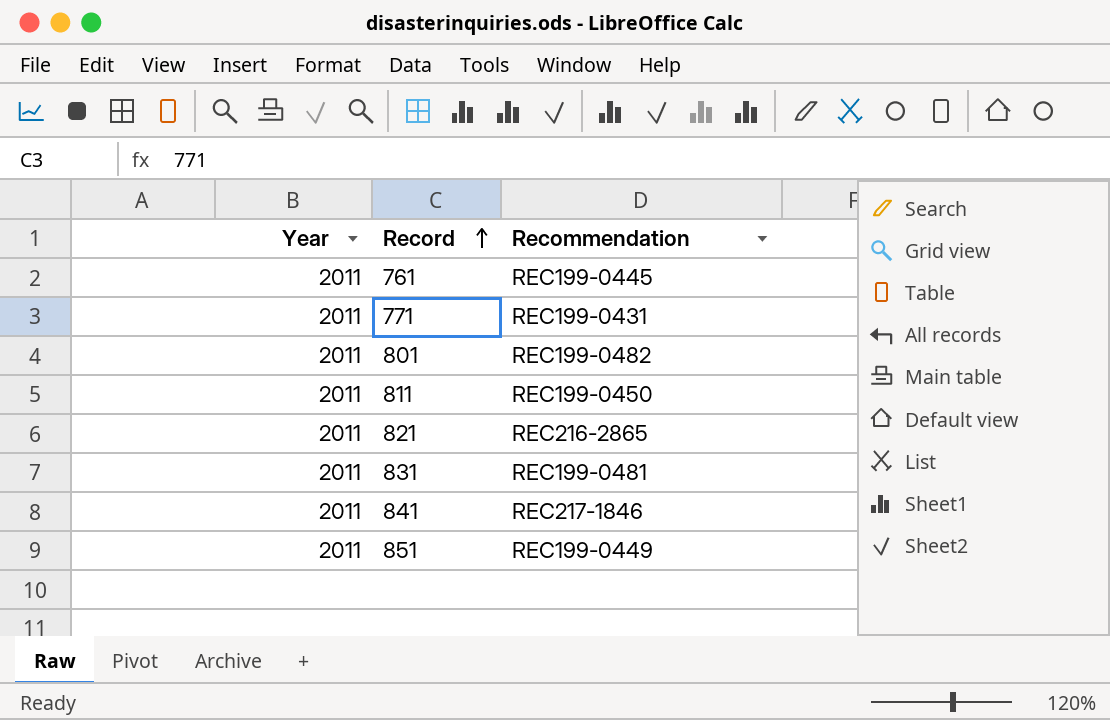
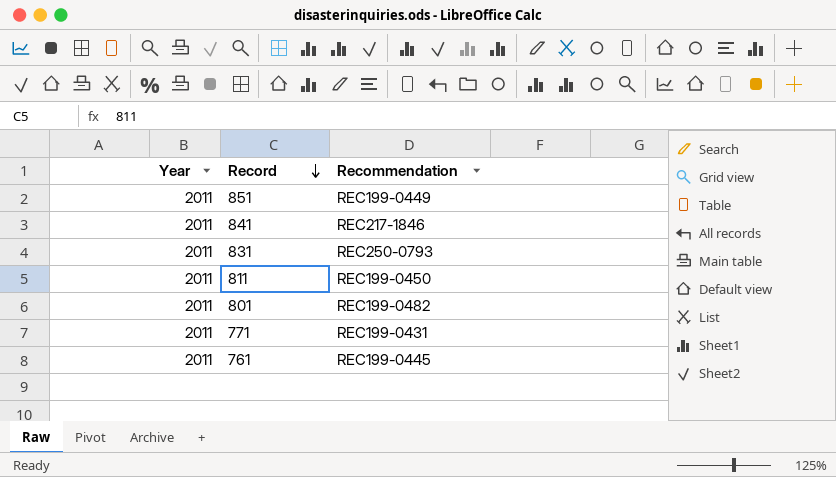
row order: Record ascending -> Record descending
row 821: 2011 | REC216-2865 -> none
831 | Recommendation: REC199-0481 -> REC250-0793

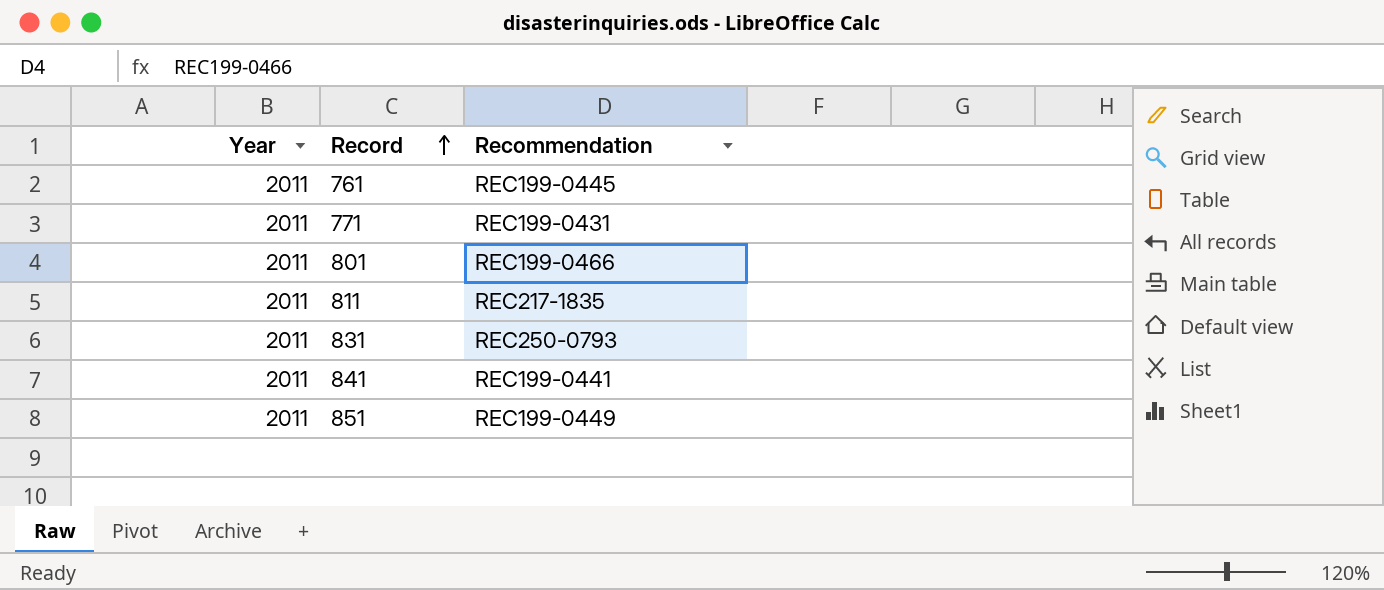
row order: Record descending -> Record ascending
801 | Recommendation: REC199-0482 -> REC199-0466
811 | Recommendation: REC199-0450 -> REC217-1835
841 | Recommendation: REC217-1846 -> REC199-0441

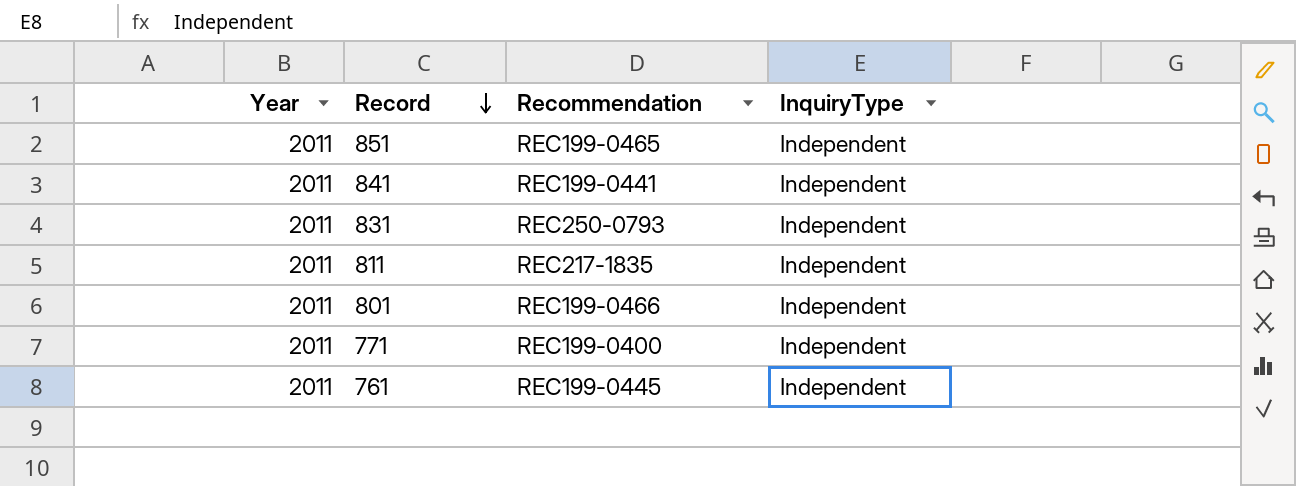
row order: Record ascending -> Record descending
column InquiryType | position: none -> 4
851 | Recommendation: REC199-0449 -> REC199-0465
771 | Recommendation: REC199-0431 -> REC199-0400

